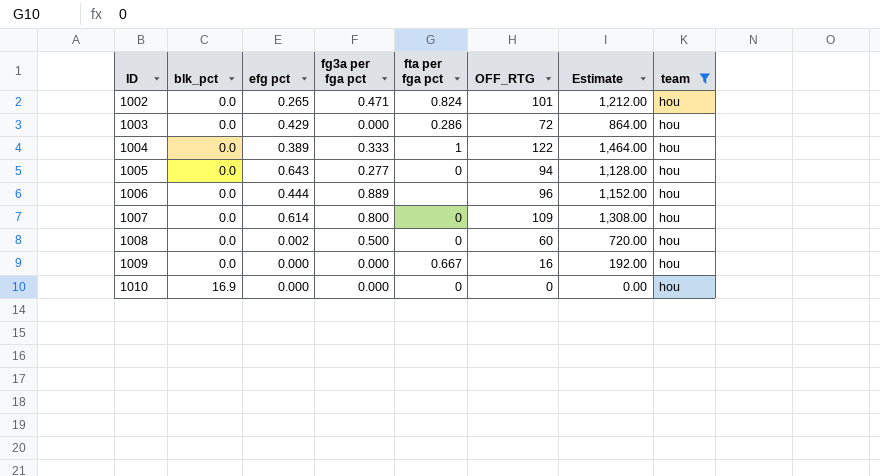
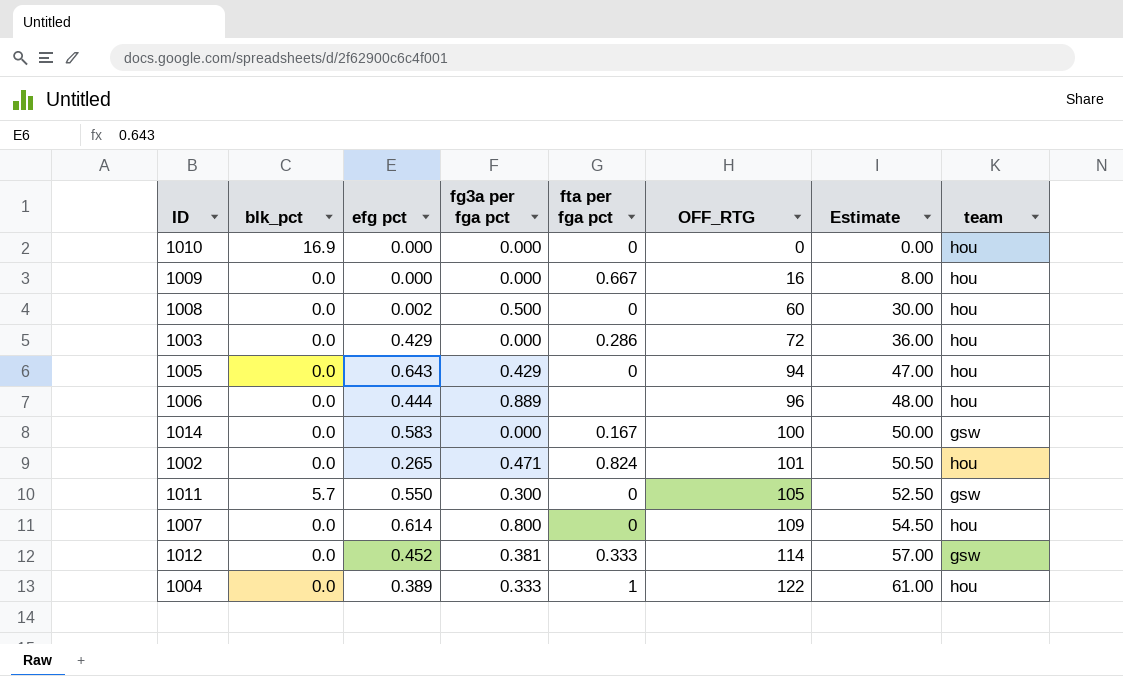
filter: team = hou -> none
row order: ID ascending -> OFF_RTG ascending
column Estimate | formula: [OFF_RTG] * 12 -> [OFF_RTG] * 0.5
1005 | fg3a per fga pct: 0.277 -> 0.429

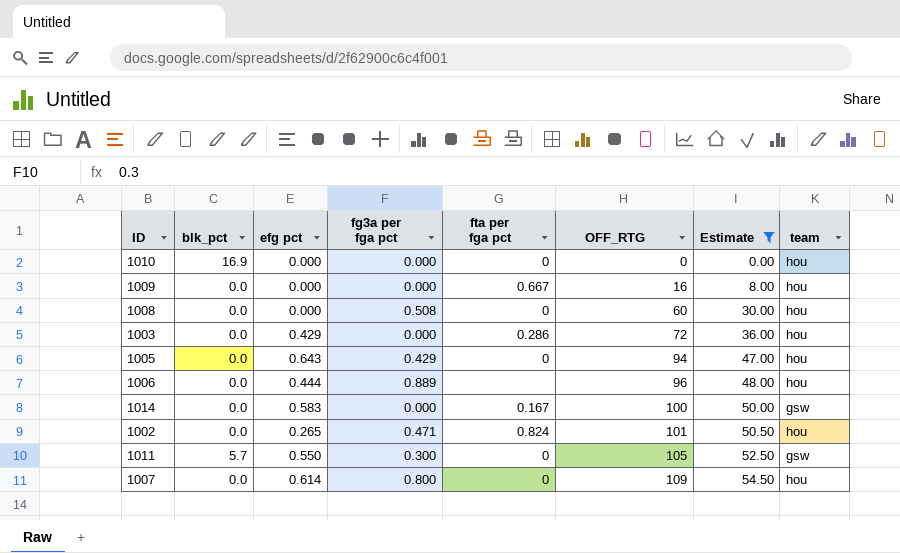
filter: none -> Estimate <= 54.50
1008 | efg pct: 0.002 -> 0.000
1008 | fg3a per fga pct: 0.500 -> 0.508

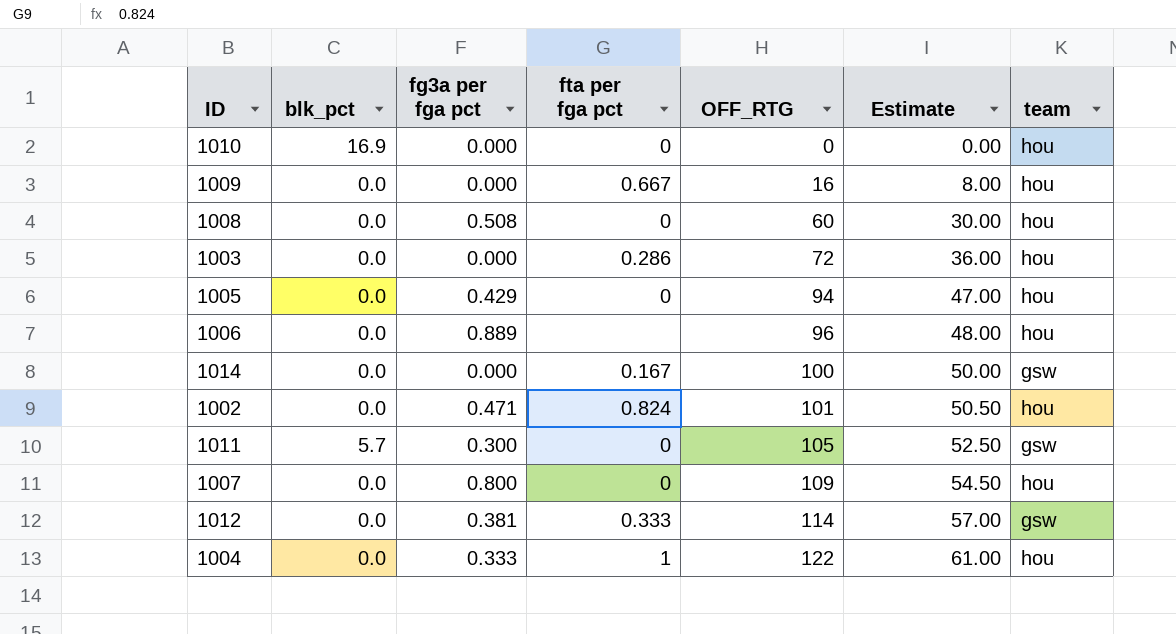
filter: Estimate <= 54.50 -> none
column efg pct | position: 3 -> none

